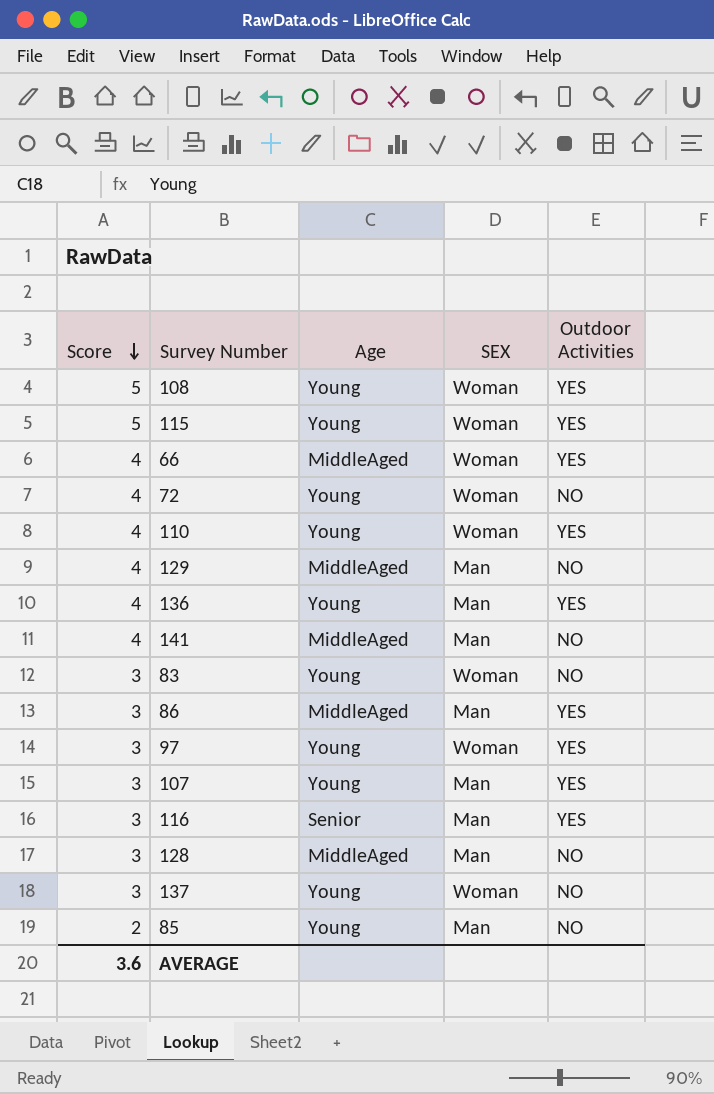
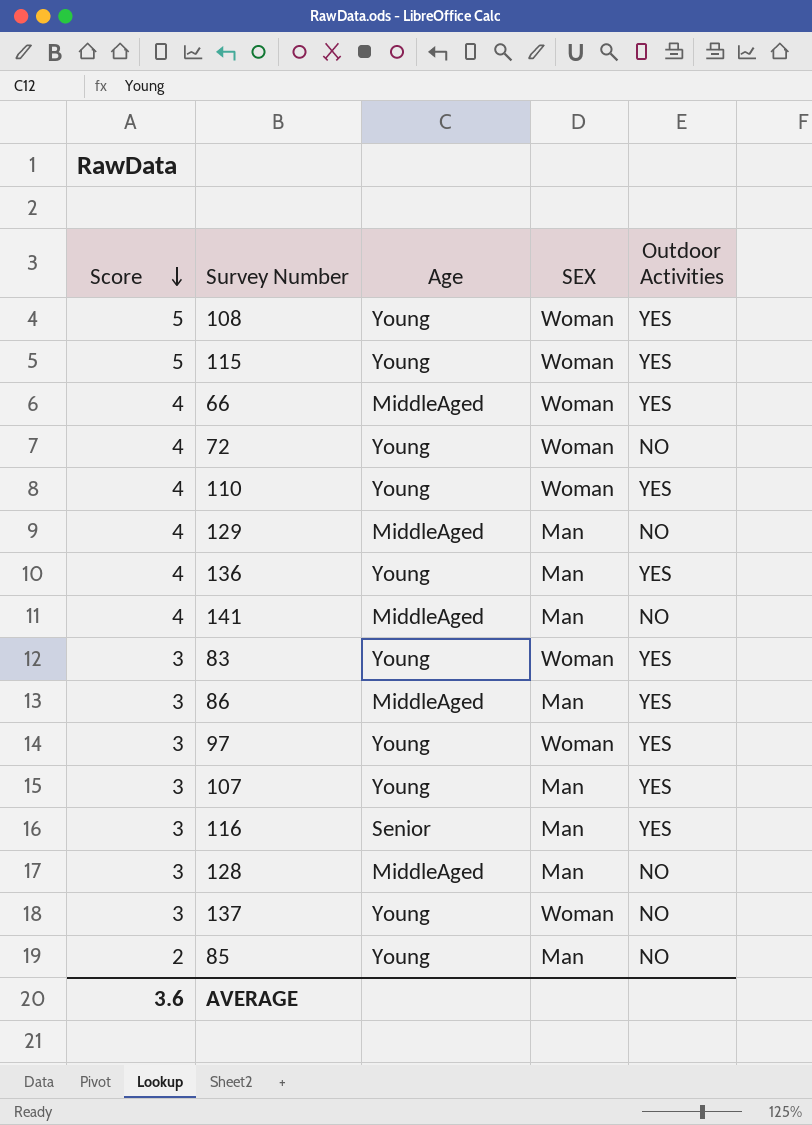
83 | Outdoor Activities: NO -> YES

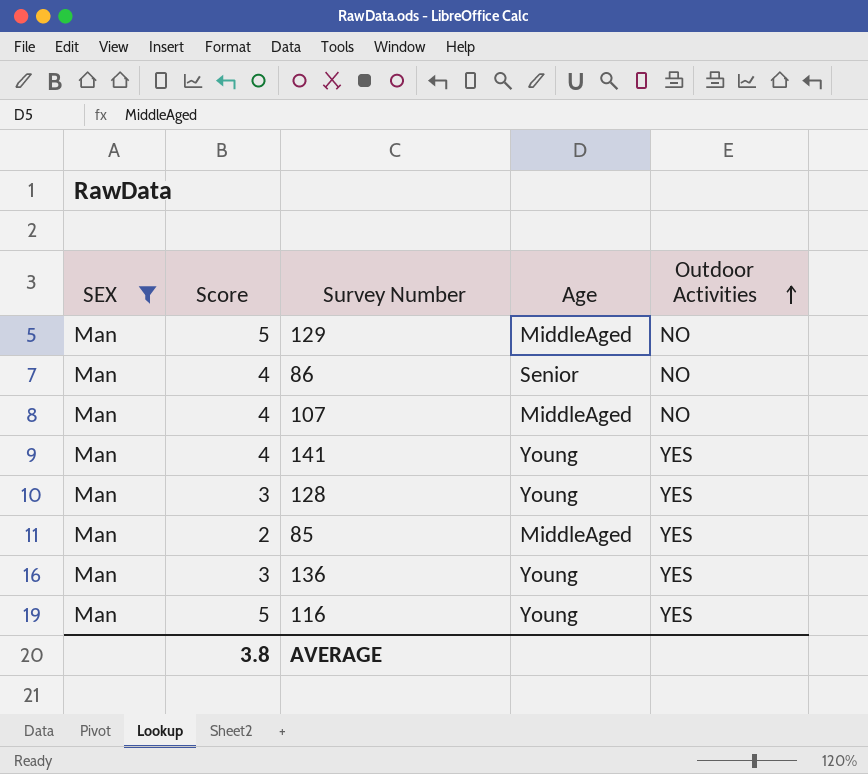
filter: none -> SEX = Man
row order: Score descending -> Outdoor Activities ascending
column SEX | position: 4 -> 1
129 | Score: 4 -> 5
86 | Score: 3 -> 4
86 | Age: MiddleAged -> Senior
86 | Outdoor Activities: YES -> NO
107 | Score: 3 -> 4
107 | Age: Young -> MiddleAged
107 | Outdoor Activities: YES -> NO
141 | Age: MiddleAged -> Young
141 | Outdoor Activities: NO -> YES
128 | Age: MiddleAged -> Young
128 | Outdoor Activities: NO -> YES
85 | Age: Young -> MiddleAged
85 | Outdoor Activities: NO -> YES
136 | Score: 4 -> 3
116 | Score: 3 -> 5
116 | Age: Senior -> Young
AVERAGE | Score: 3.6 -> 3.8

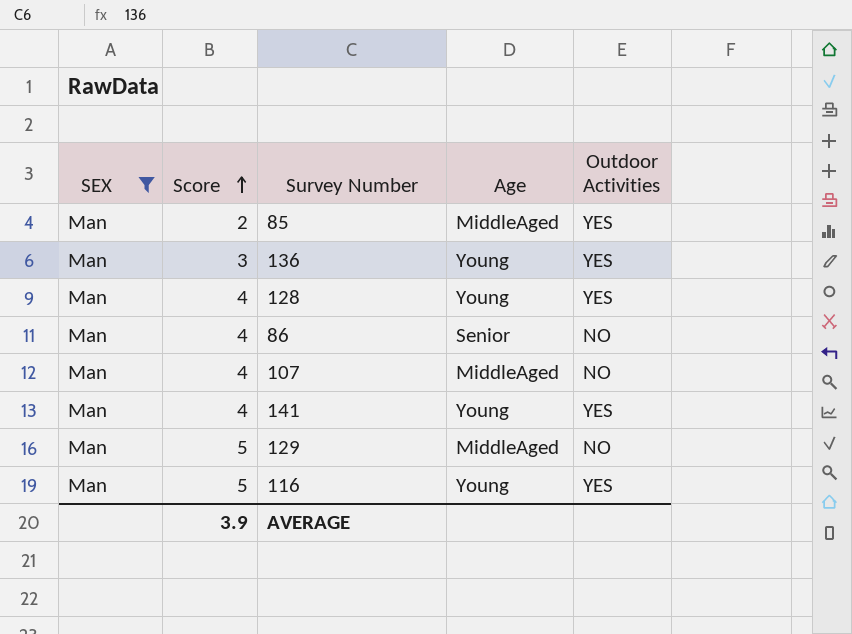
row order: Outdoor Activities ascending -> Score ascending
128 | Score: 3 -> 4
AVERAGE | Score: 3.8 -> 3.9

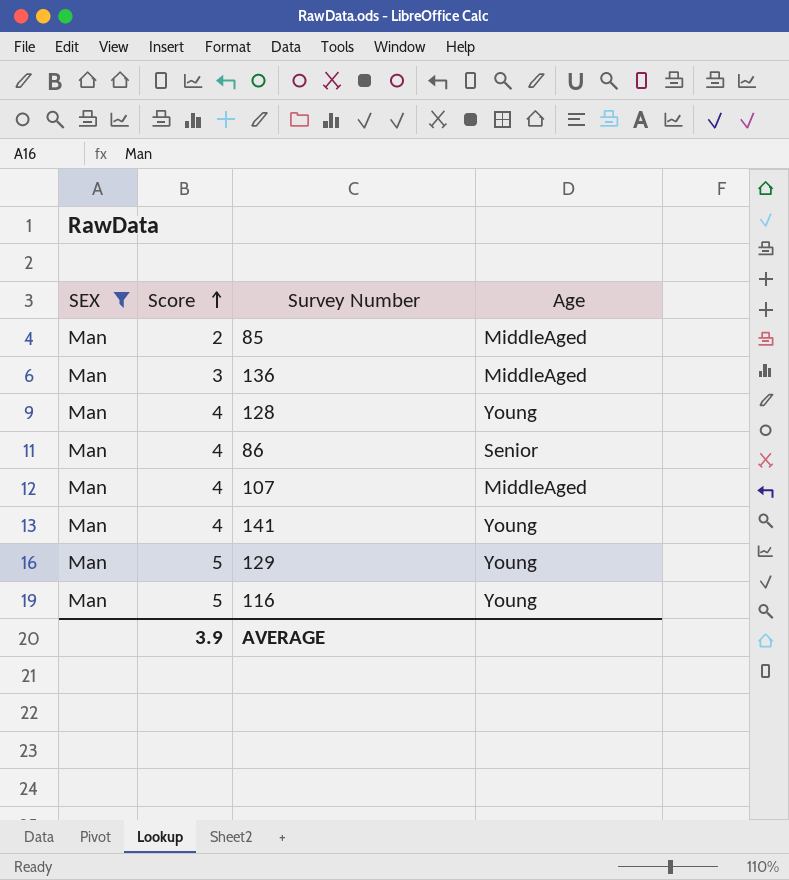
column Outdoor Activities | position: 5 -> none
136 | Age: Young -> MiddleAged
129 | Age: MiddleAged -> Young

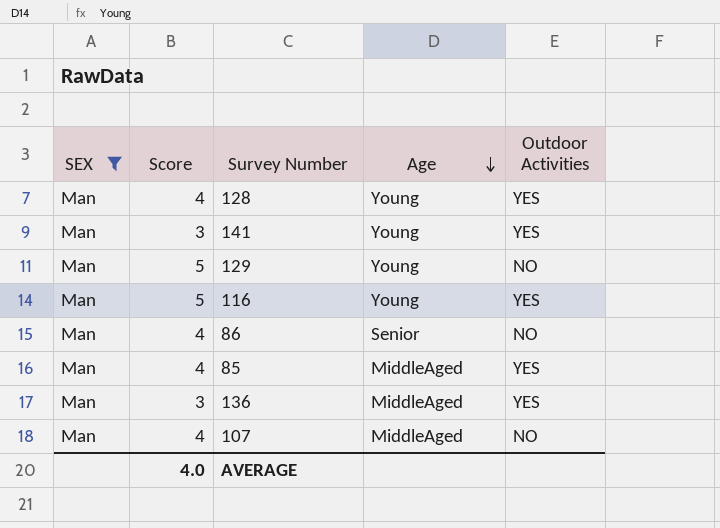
row order: Score ascending -> Age descending
column Outdoor Activities | position: none -> 5
141 | Score: 4 -> 3
85 | Score: 2 -> 4
AVERAGE | Score: 3.9 -> 4.0

